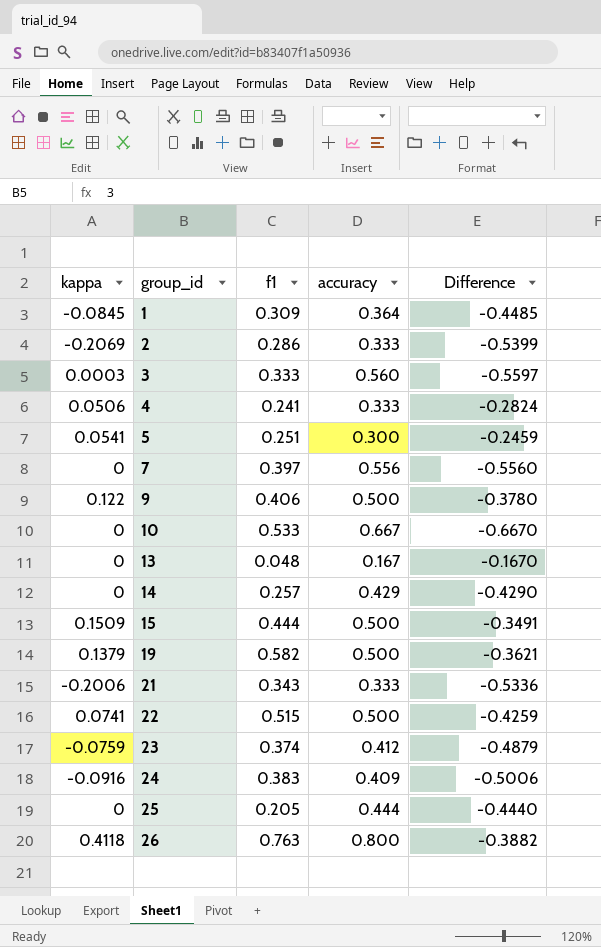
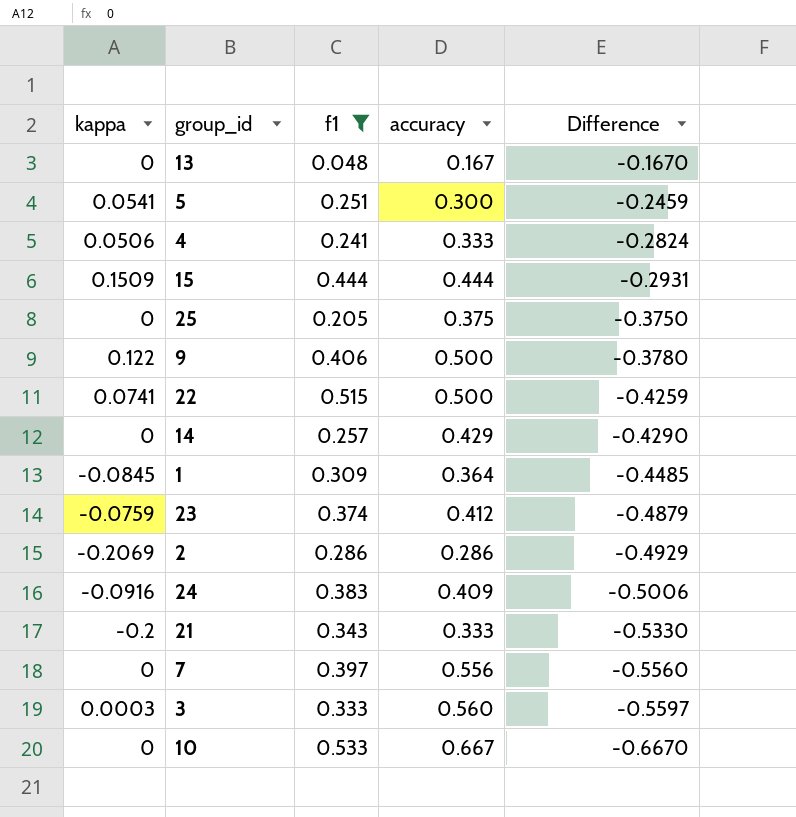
filter: none -> f1 <= 0.533
row order: group_id ascending -> Difference descending
15 | accuracy: 0.500 -> 0.444
15 | Difference: -0.3491 -> -0.2931
25 | accuracy: 0.444 -> 0.375
25 | Difference: -0.4440 -> -0.3750
2 | accuracy: 0.333 -> 0.286
2 | Difference: -0.5399 -> -0.4929
21 | kappa: -0.2006 -> -0.2
21 | Difference: -0.5336 -> -0.5330

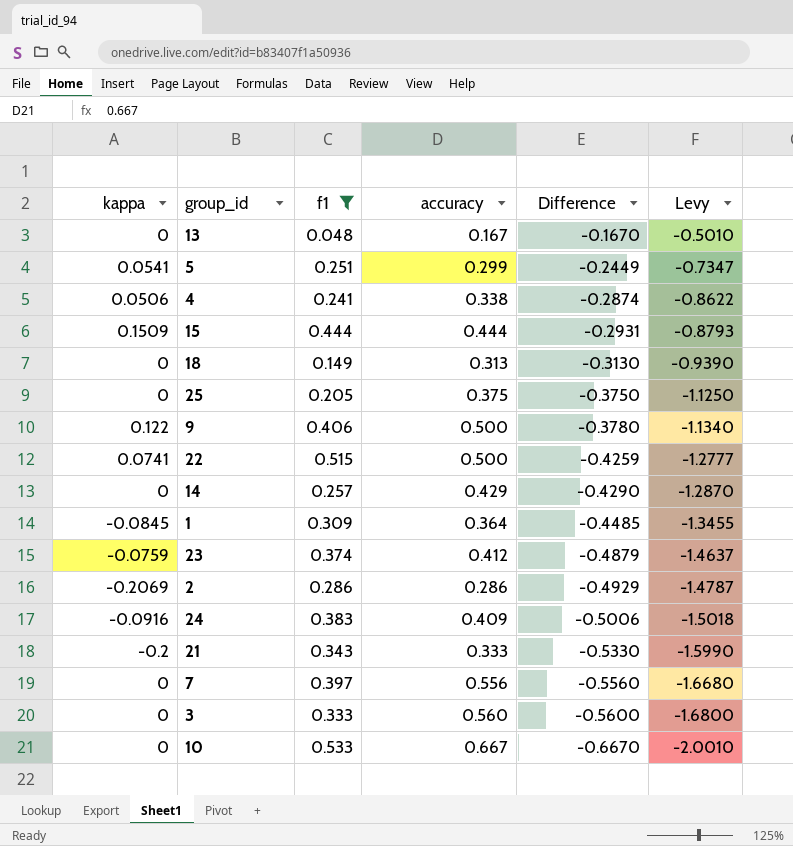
column Levy | formula: none -> [Difference] * 3
5 | accuracy: 0.300 -> 0.299
5 | Difference: -0.2459 -> -0.2449
4 | accuracy: 0.333 -> 0.338
4 | Difference: -0.2824 -> -0.2874
row 18: none -> 0 | 0.149 | 0.313 | -0.3130 | -0.9390
3 | kappa: 0.0003 -> 0
3 | Difference: -0.5597 -> -0.5600

